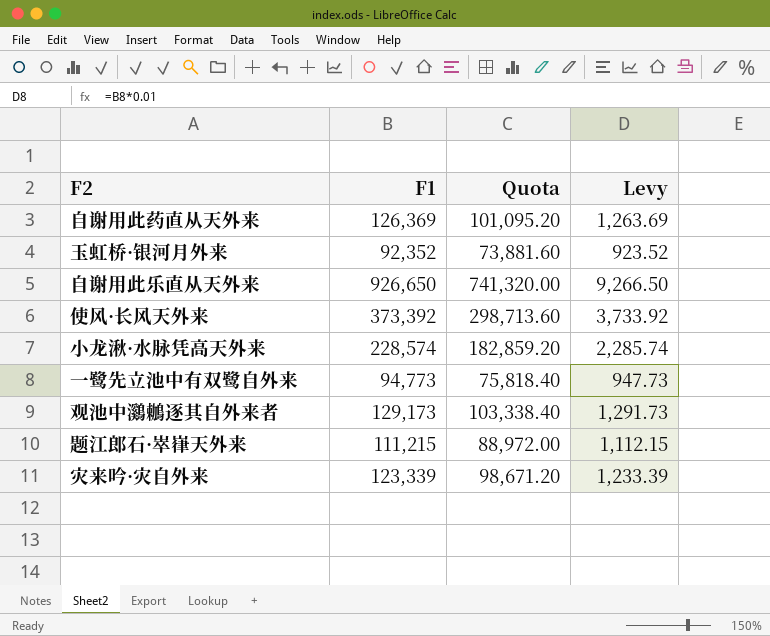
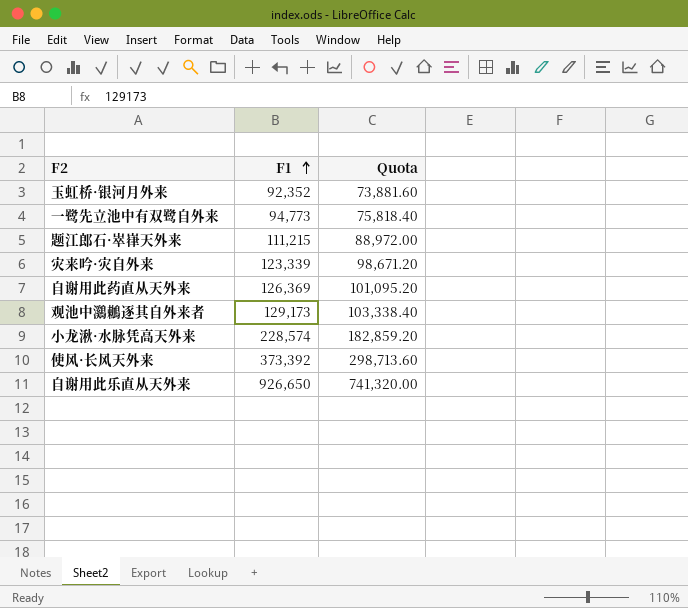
row order: none -> F1 ascending
column Levy | formula: [F1] * 0.01 -> none

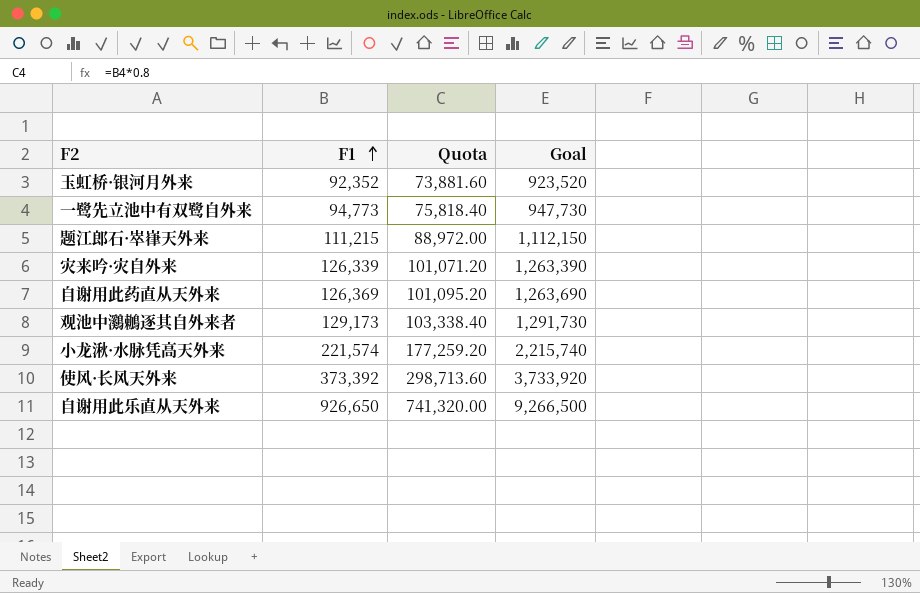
column Goal | formula: none -> [F1] * 10
灾来吟·灾自外来 | F1: 123,339 -> 126,339
灾来吟·灾自外来 | Quota: 98,671.20 -> 101,071.20
小龙湫·水脉凭高天外来 | F1: 228,574 -> 221,574
小龙湫·水脉凭高天外来 | Quota: 182,859.20 -> 177,259.20

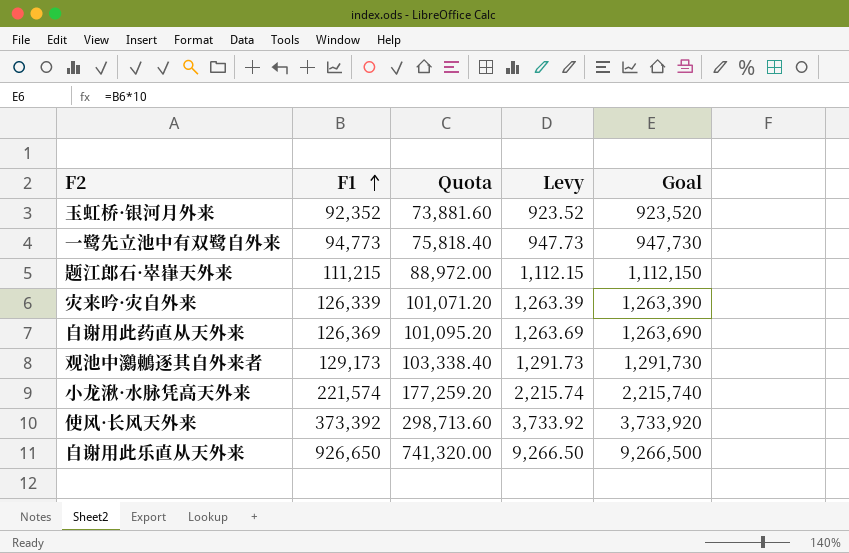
column Levy | formula: none -> [F1] * 0.01

